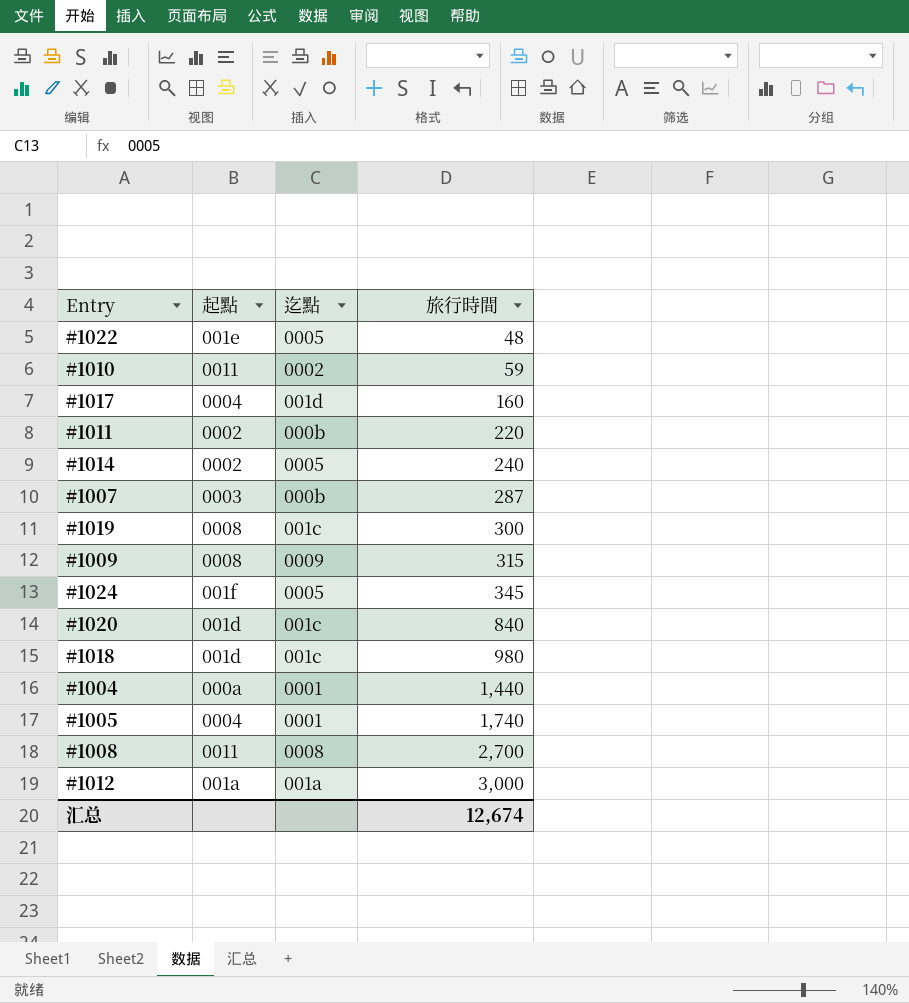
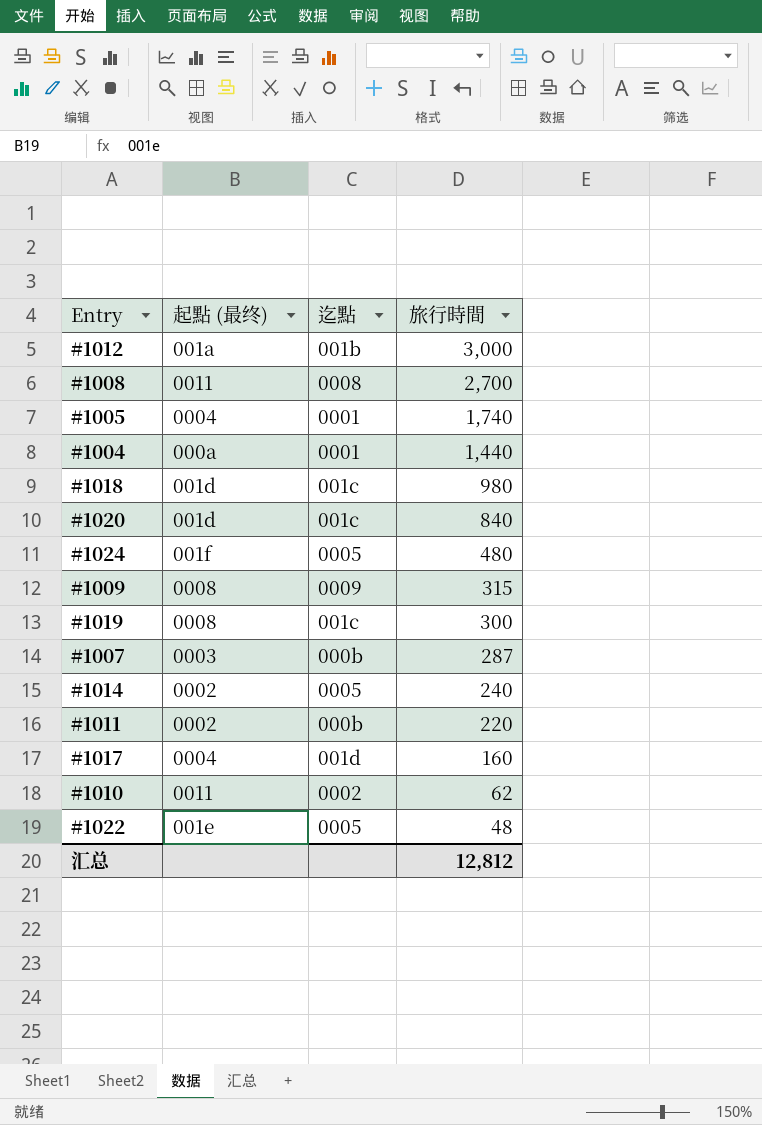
row order: 旅行時間 ascending -> 旅行時間 descending
column name: 起點 -> 起點 (最终)
#1012 | 迄點: 001a -> 001b
#1024 | 旅行時間: 345 -> 480
#1010 | 旅行時間: 59 -> 62
汇总 | 旅行時間: 12,674 -> 12,812

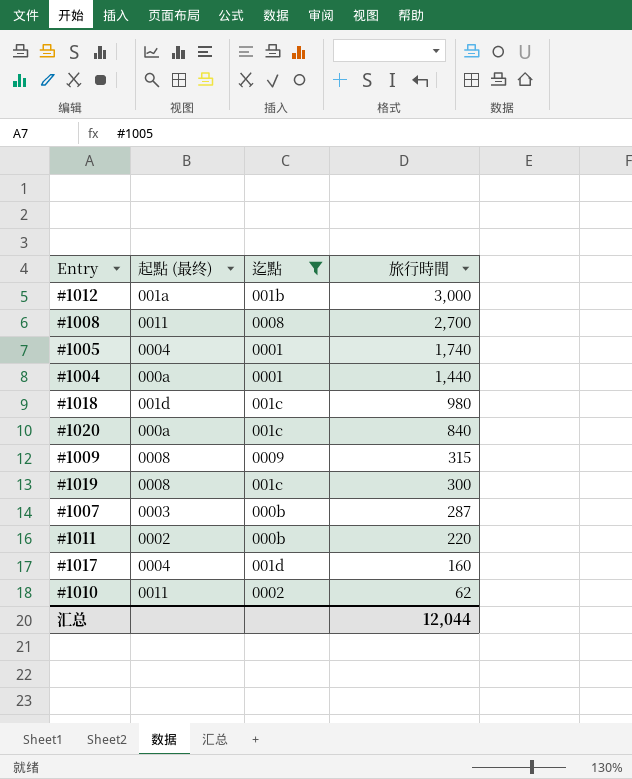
filter: none -> 迄點 != 0005
#1020 | 起點 (最终): 001d -> 000a
汇总 | 旅行時間: 12,812 -> 12,044

